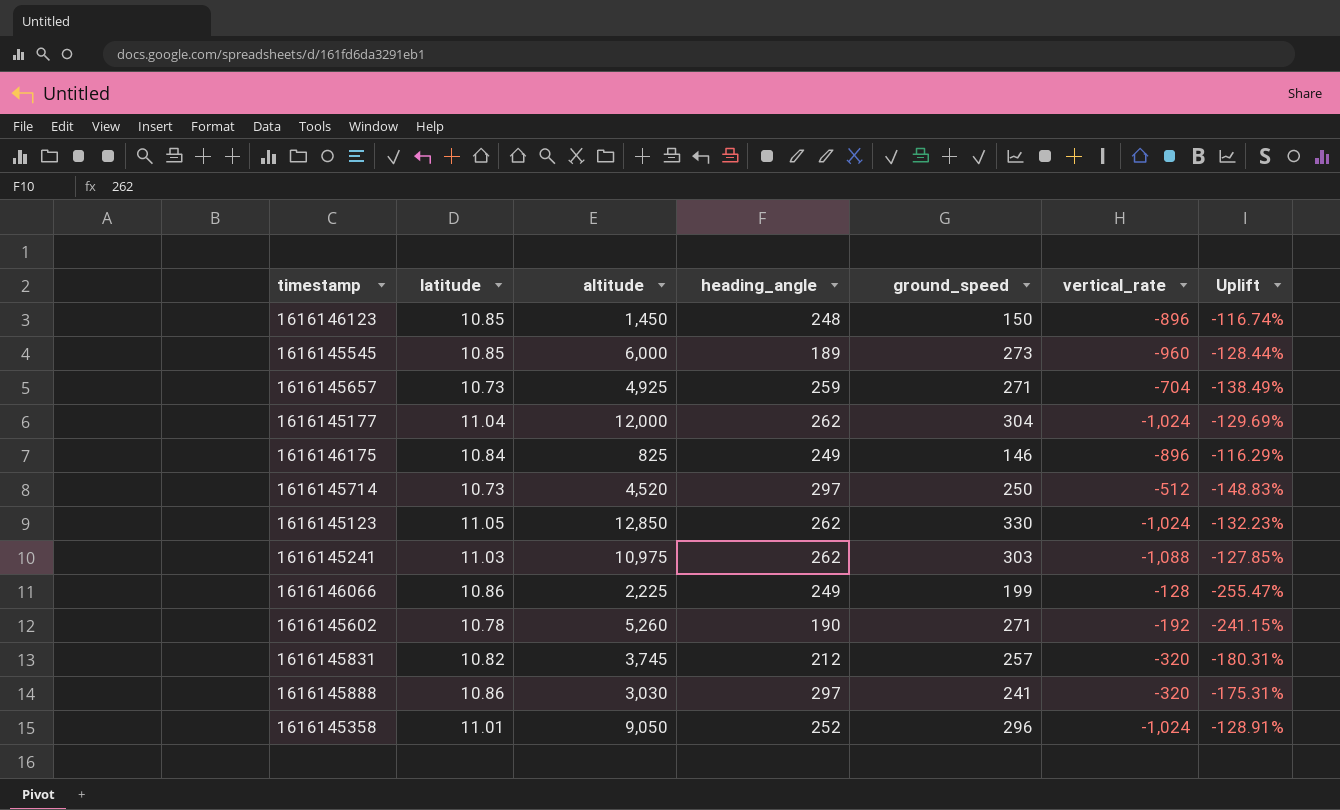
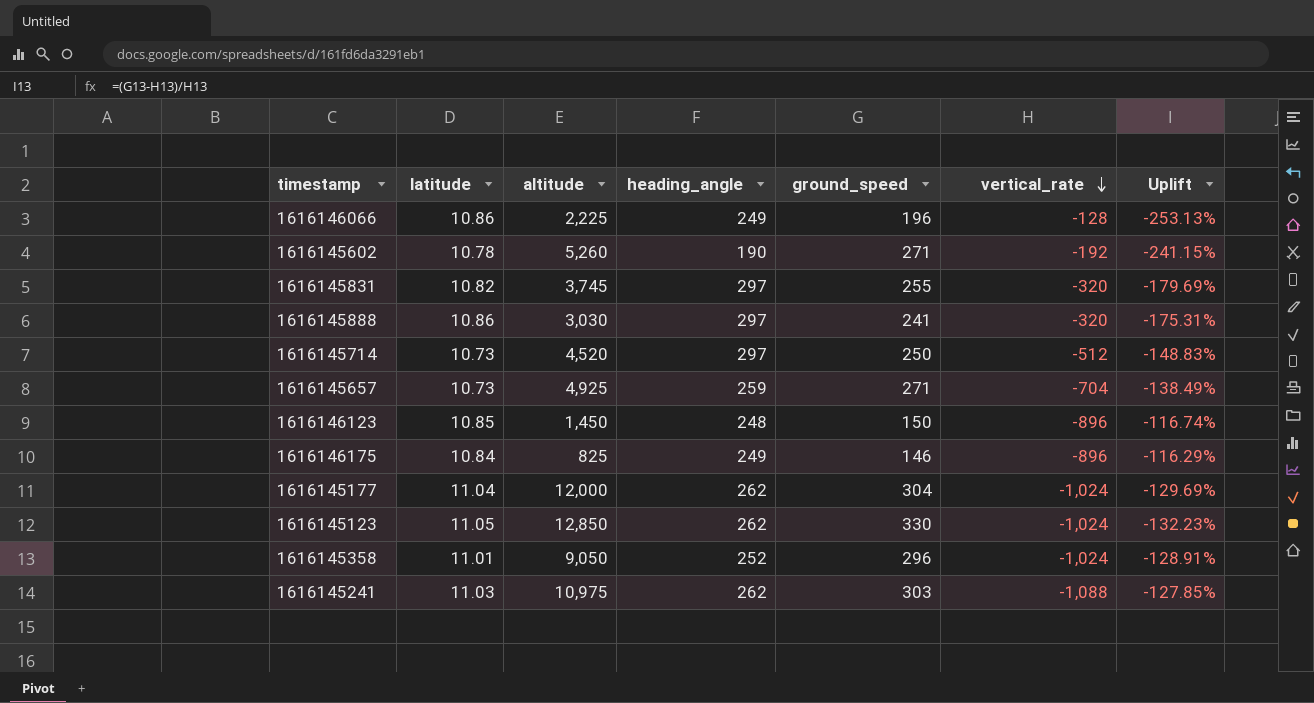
row order: none -> vertical_rate descending
row 1616145545: 10.85 | 6,000 | 189 | 273 | -960 | -128.44% -> none
1616146066 | ground_speed: 199 -> 196
1616146066 | Uplift: -255.47% -> -253.13%
1616145831 | heading_angle: 212 -> 297
1616145831 | ground_speed: 257 -> 255
1616145831 | Uplift: -180.31% -> -179.69%

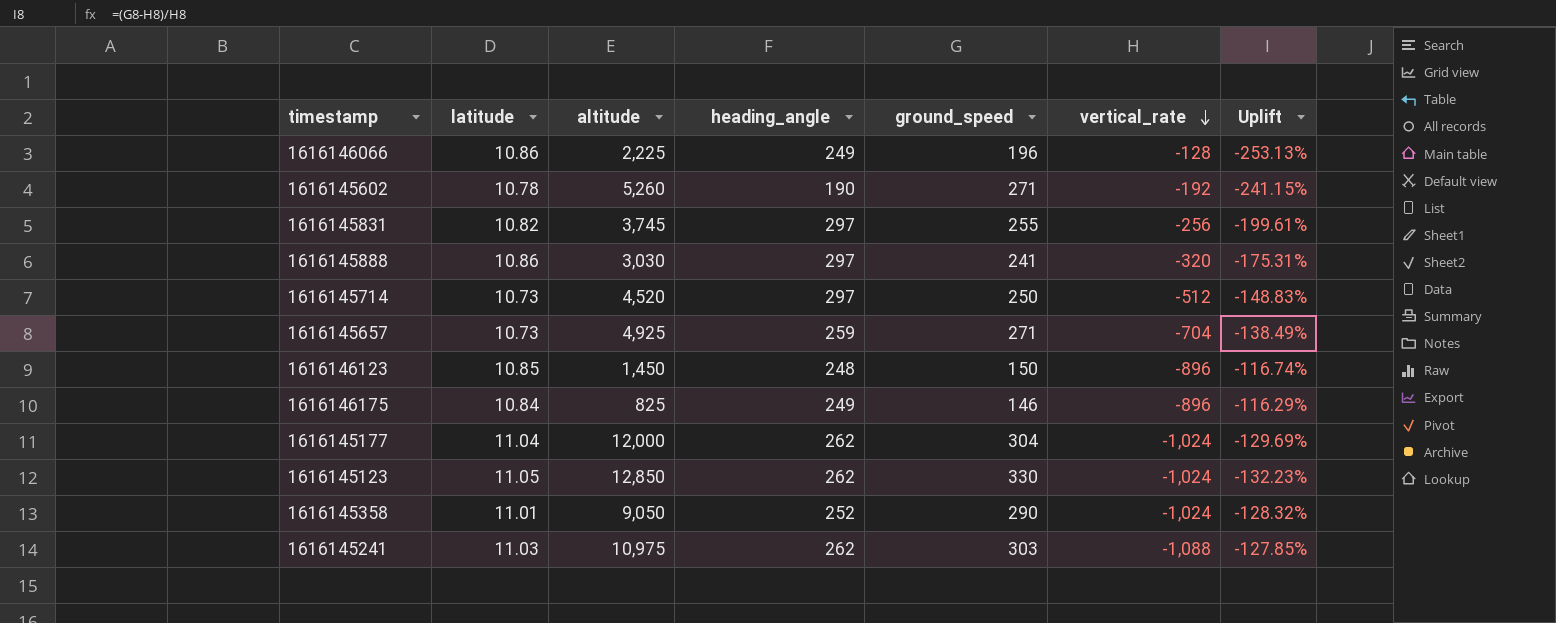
1616145831 | vertical_rate: -320 -> -256
1616145831 | Uplift: -179.69% -> -199.61%
1616145358 | ground_speed: 296 -> 290
1616145358 | Uplift: -128.91% -> -128.32%

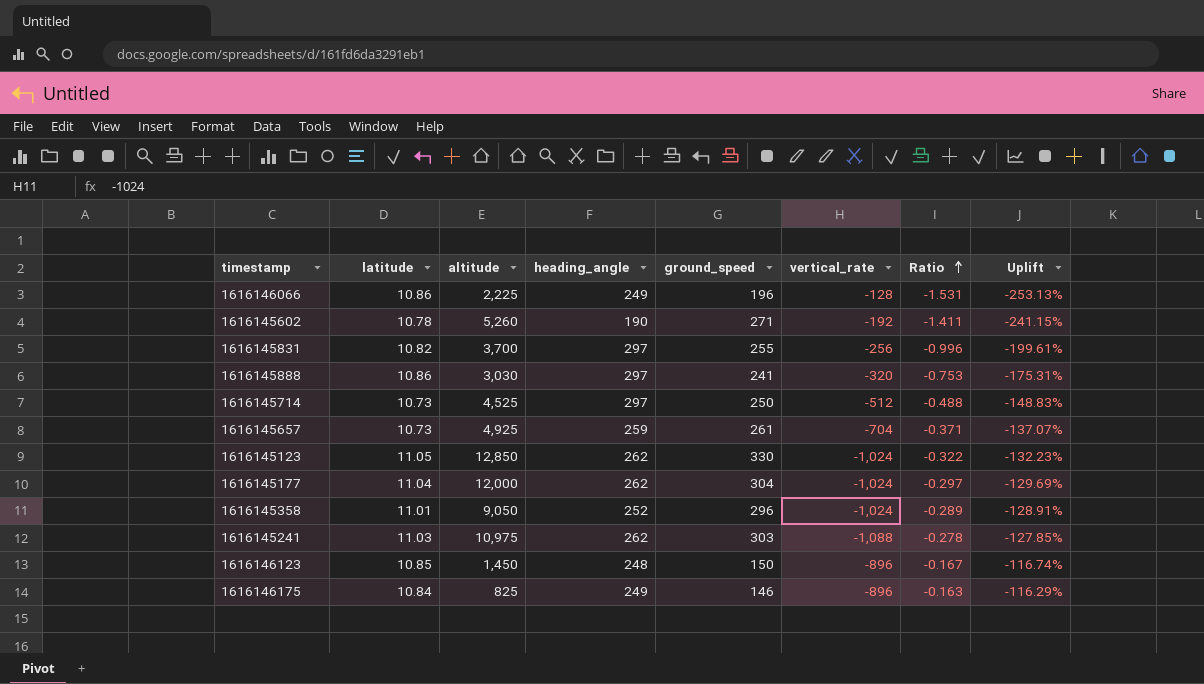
row order: vertical_rate descending -> Ratio ascending
column Ratio | formula: none -> [ground_speed] / [vertical_rate]
1616145831 | altitude: 3,745 -> 3,700
1616145714 | altitude: 4,520 -> 4,525
1616145657 | ground_speed: 271 -> 261
1616145657 | Uplift: -138.49% -> -137.07%
1616145358 | ground_speed: 290 -> 296
1616145358 | Uplift: -128.32% -> -128.91%

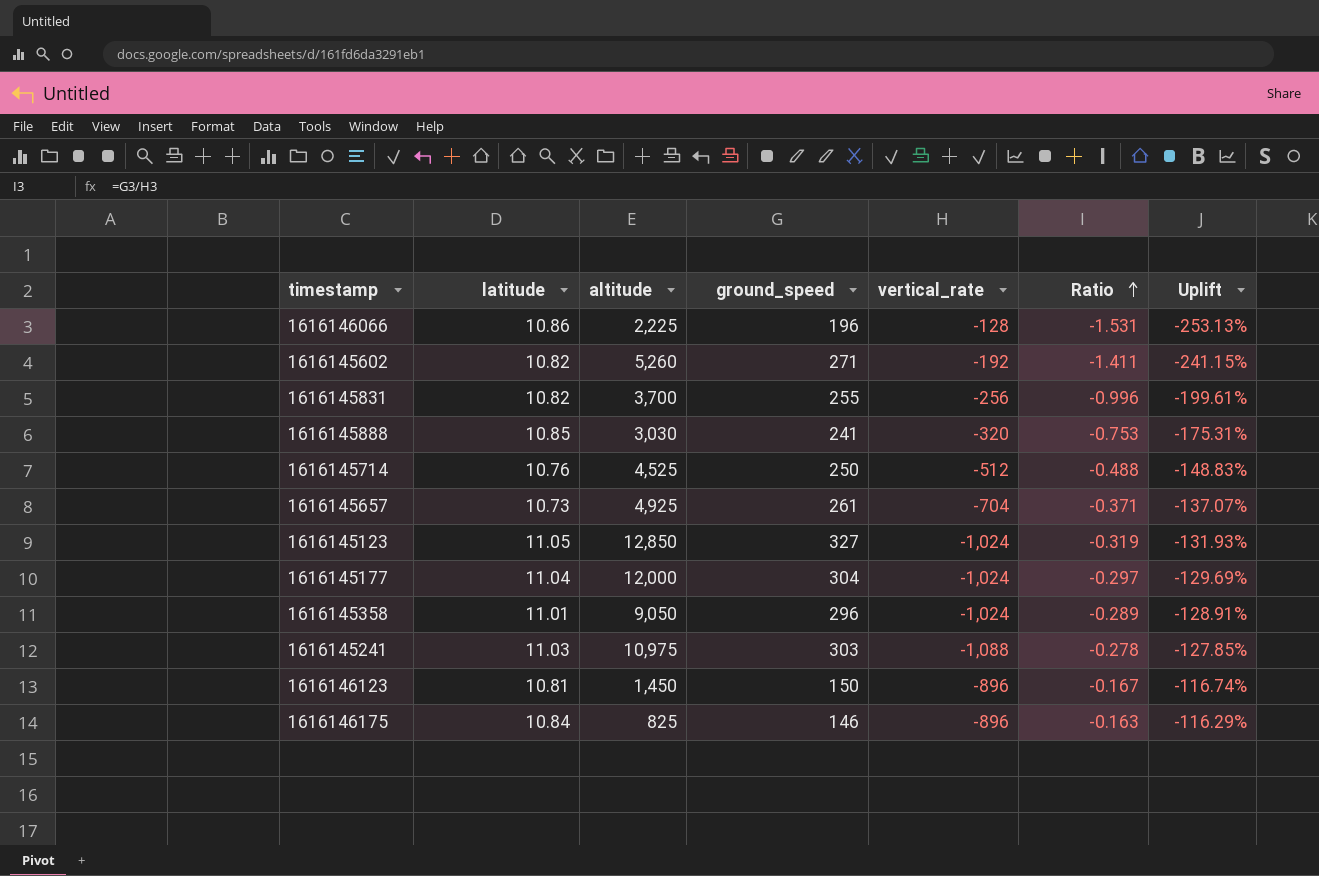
column heading_angle | position: 4 -> none
1616145602 | latitude: 10.78 -> 10.82
1616145888 | latitude: 10.86 -> 10.85
1616145714 | latitude: 10.73 -> 10.76
1616145123 | ground_speed: 330 -> 327
1616145123 | Ratio: -0.322 -> -0.319
1616145123 | Uplift: -132.23% -> -131.93%
1616146123 | latitude: 10.85 -> 10.81

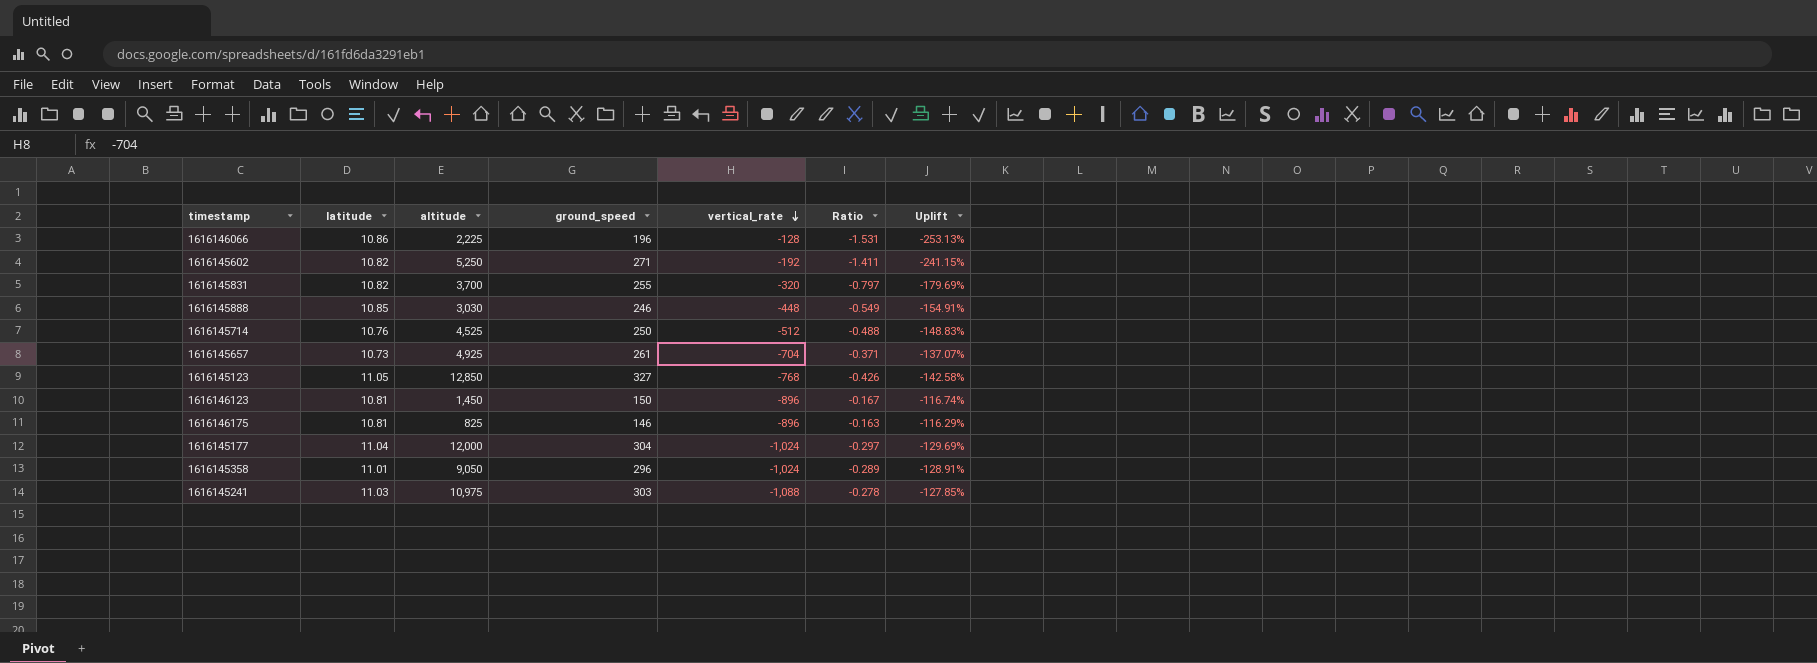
row order: Ratio ascending -> vertical_rate descending
1616145602 | altitude: 5,260 -> 5,250
1616145831 | vertical_rate: -256 -> -320
1616145831 | Ratio: -0.996 -> -0.797
1616145831 | Uplift: -199.61% -> -179.69%
1616145888 | ground_speed: 241 -> 246
1616145888 | vertical_rate: -320 -> -448
1616145888 | Ratio: -0.753 -> -0.549
1616145888 | Uplift: -175.31% -> -154.91%
1616145123 | vertical_rate: -1,024 -> -768
1616145123 | Ratio: -0.319 -> -0.426
1616145123 | Uplift: -131.93% -> -142.58%
1616146175 | latitude: 10.84 -> 10.81

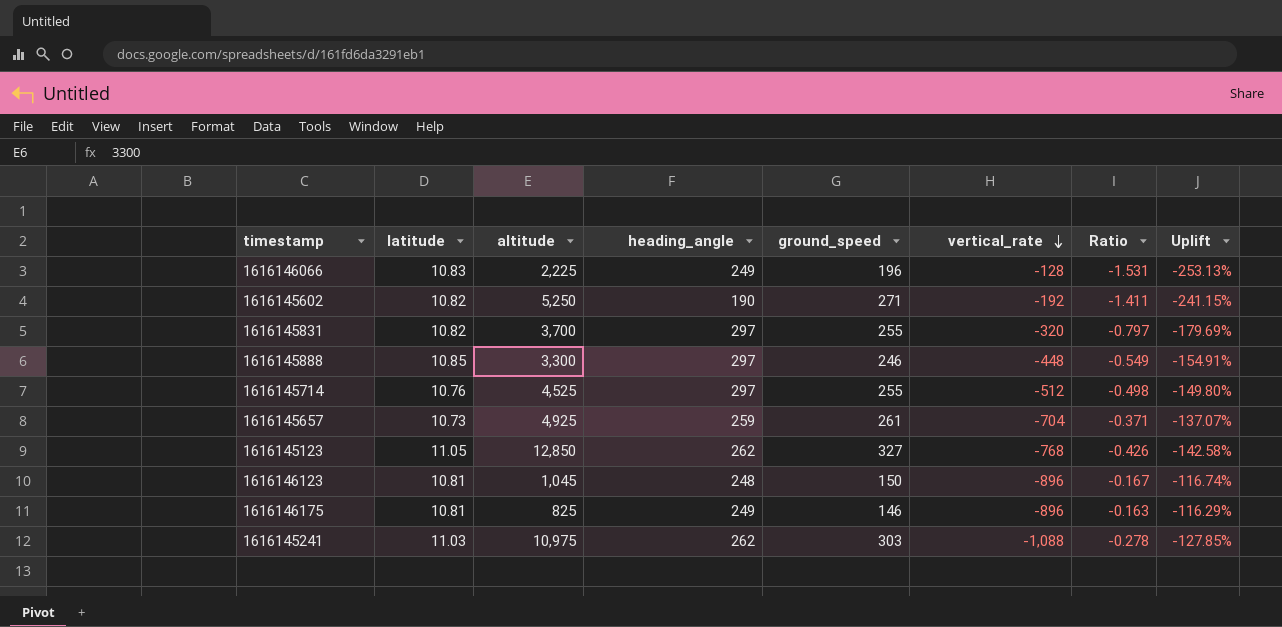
column heading_angle | position: none -> 4
row 1616145177: 11.04 | 12,000 | 304 | -1,024 | -0.297 | -129.69% -> none
row 1616145358: 11.01 | 9,050 | 296 | -1,024 | -0.289 | -128.91% -> none
1616146066 | latitude: 10.86 -> 10.83
1616145888 | altitude: 3,030 -> 3,300
1616145714 | ground_speed: 250 -> 255
1616145714 | Ratio: -0.488 -> -0.498
1616145714 | Uplift: -148.83% -> -149.80%
1616146123 | altitude: 1,450 -> 1,045

